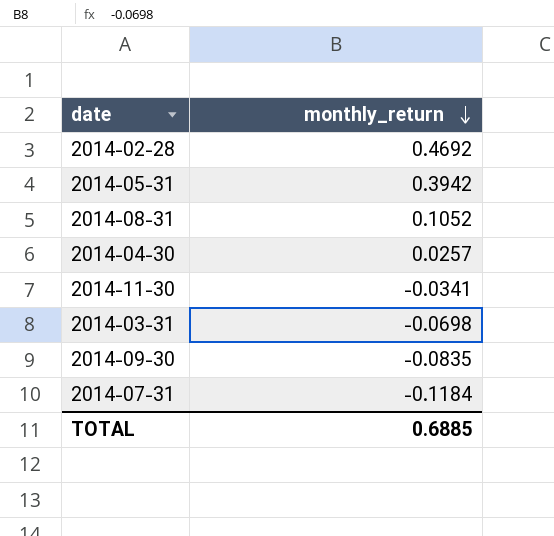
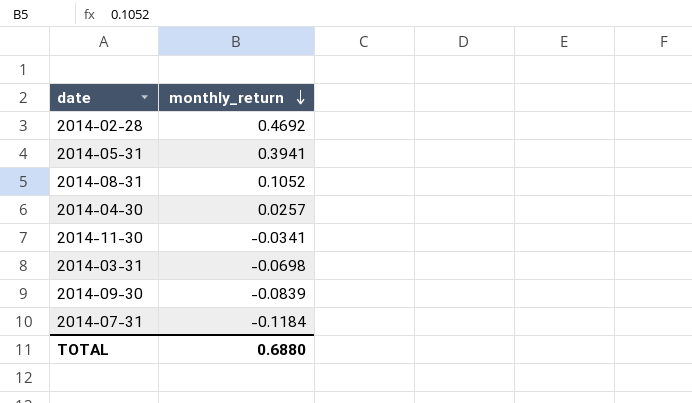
2014-05-31 | monthly_return: 0.3942 -> 0.3941
2014-09-30 | monthly_return: -0.0835 -> -0.0839
TOTAL | monthly_return: 0.6885 -> 0.6880

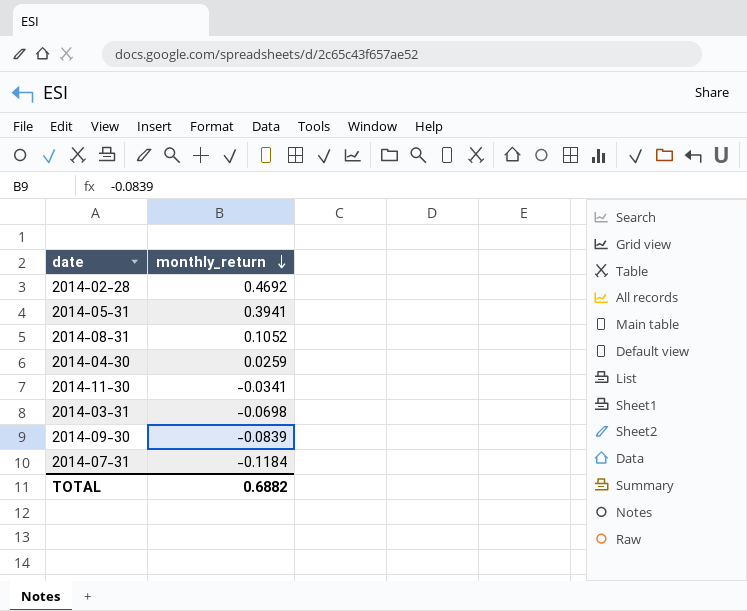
2014-04-30 | monthly_return: 0.0257 -> 0.0259
TOTAL | monthly_return: 0.6880 -> 0.6882

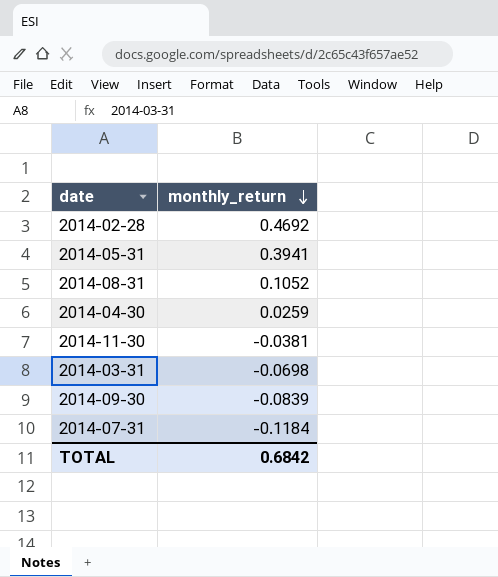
2014-11-30 | monthly_return: -0.0341 -> -0.0381
TOTAL | monthly_return: 0.6882 -> 0.6842

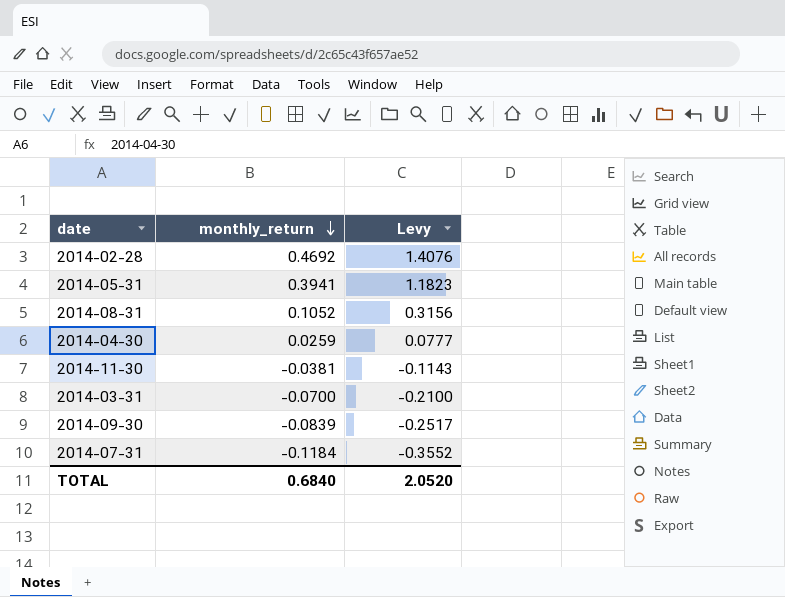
column Levy | formula: none -> [monthly_return] * 3
2014-03-31 | monthly_return: -0.0698 -> -0.0700
TOTAL | monthly_return: 0.6842 -> 0.6840

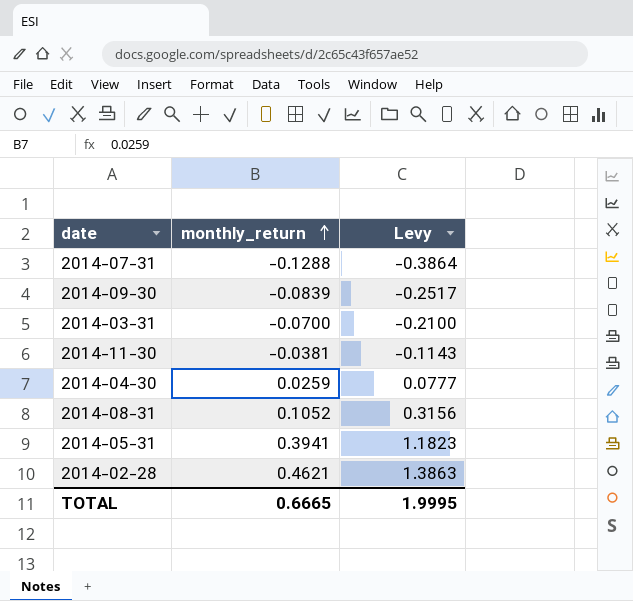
row order: monthly_return descending -> monthly_return ascending
2014-07-31 | monthly_return: -0.1184 -> -0.1288
2014-07-31 | Levy: -0.3552 -> -0.3864
2014-02-28 | monthly_return: 0.4692 -> 0.4621
2014-02-28 | Levy: 1.4076 -> 1.3863
TOTAL | monthly_return: 0.6840 -> 0.6665
TOTAL | Levy: 2.0520 -> 1.9995

